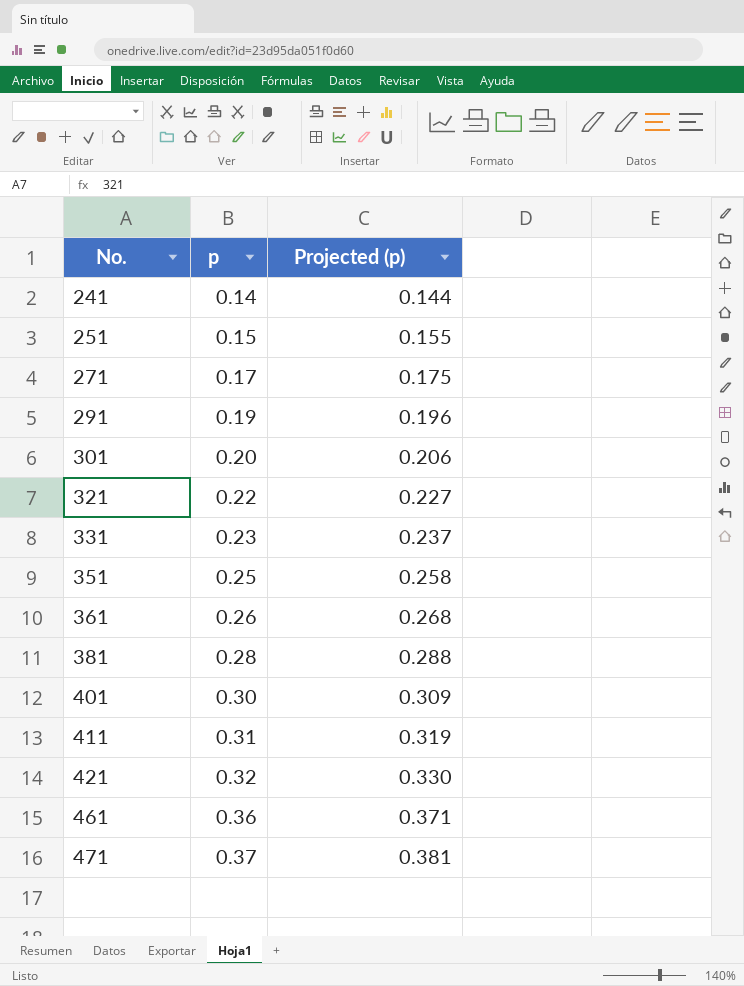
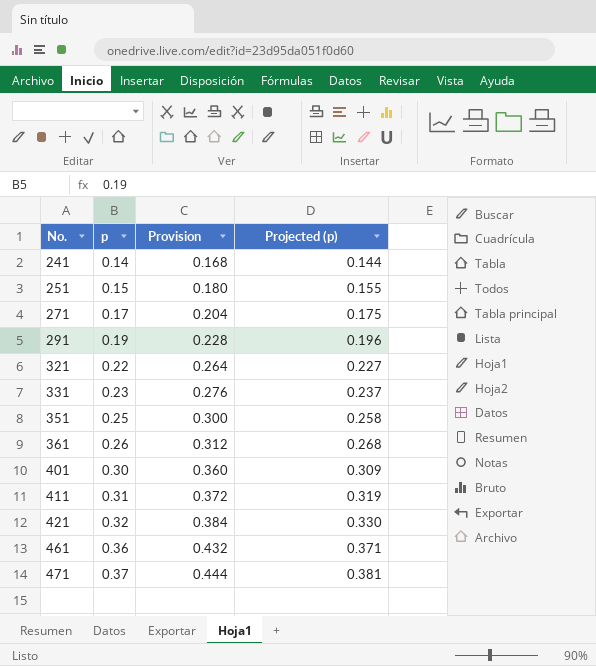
column Provision | formula: none -> [p] * 1.2
row 301: 0.20 | 0.206 -> none
row 381: 0.28 | 0.288 -> none

